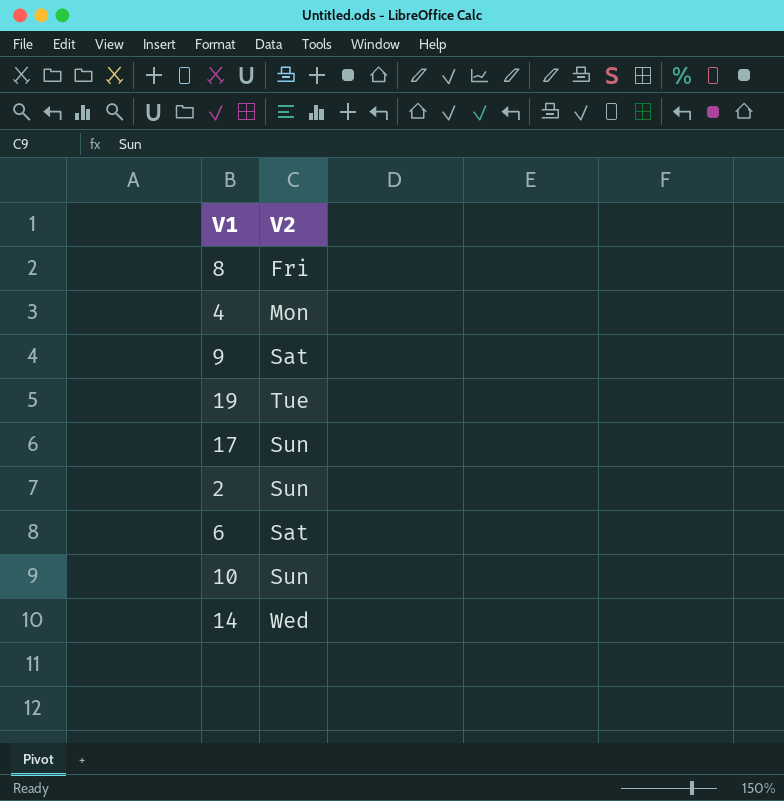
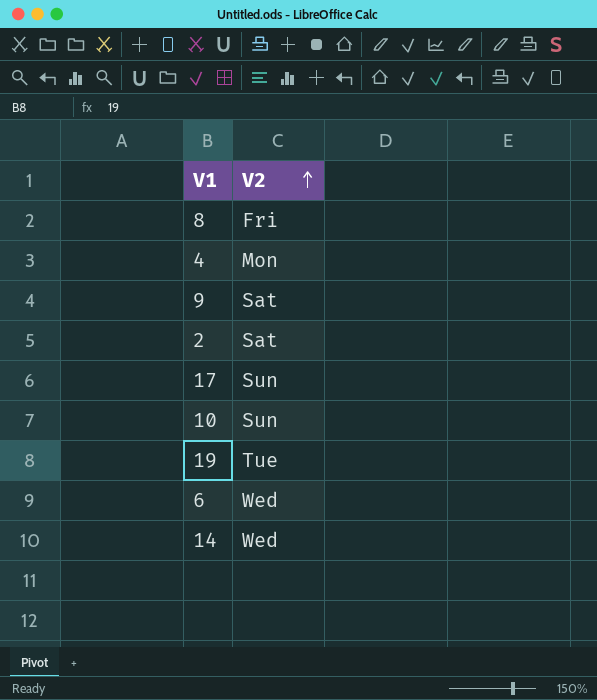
row order: none -> V2 ascending
2 | V2: Sun -> Sat
6 | V2: Sat -> Wed

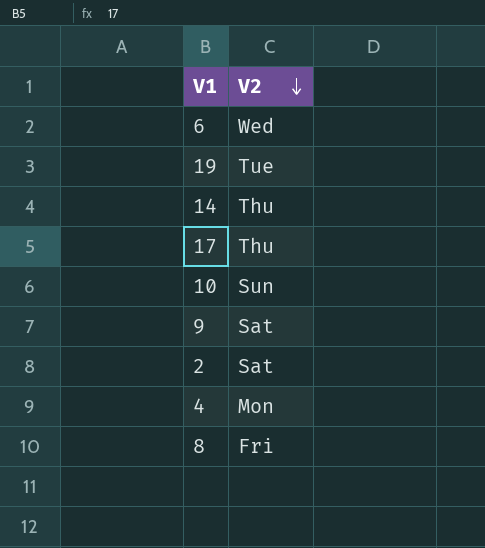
row order: V2 ascending -> V2 descending
14 | V2: Wed -> Thu
17 | V2: Sun -> Thu

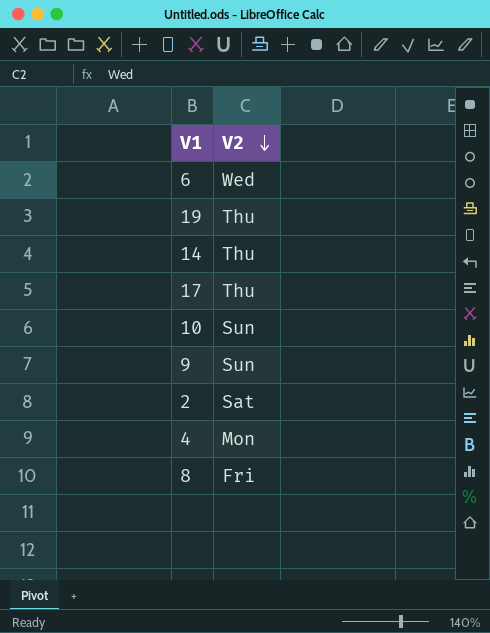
19 | V2: Tue -> Thu
9 | V2: Sat -> Sun

